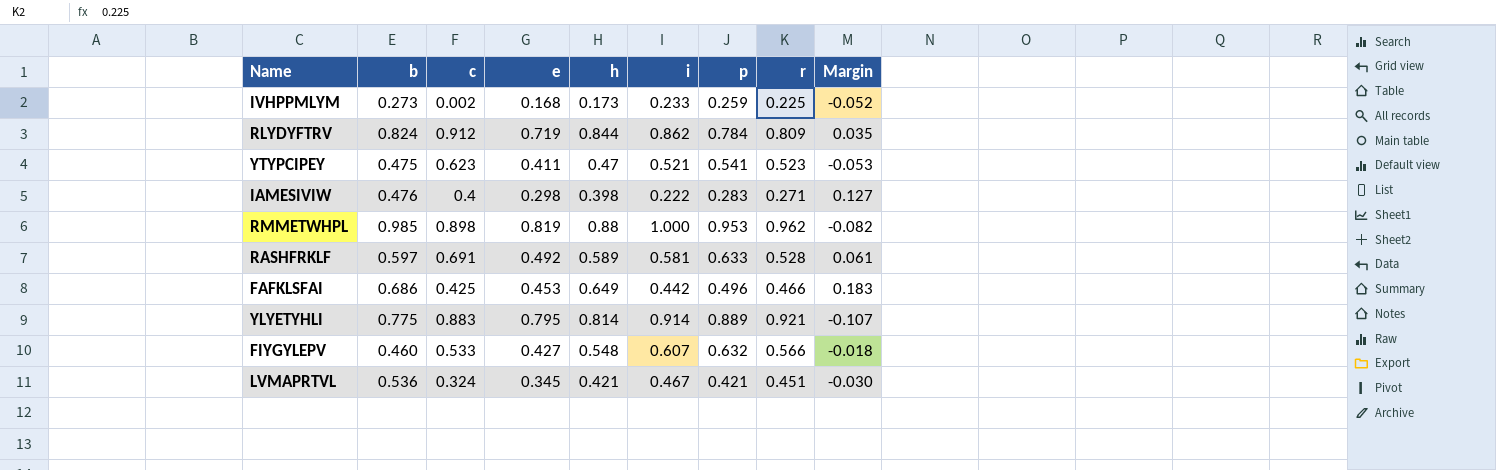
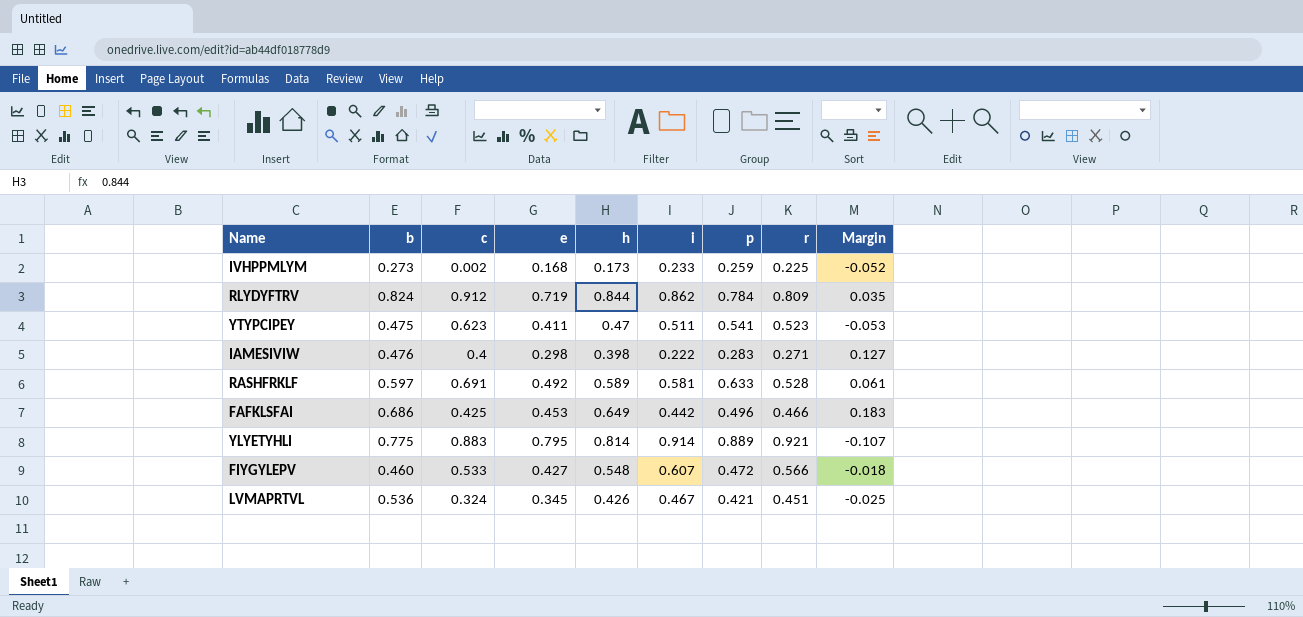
row RMMETWHPL: 0.985 | 0.898 | 0.819 | 0.88 | 1.000 | 0.953 | 0.962 | -0.082 -> none
YTYPCIPEY | i: 0.521 -> 0.511
FIYGYLEPV | p: 0.632 -> 0.472
LVMAPRTVL | h: 0.421 -> 0.426
LVMAPRTVL | Margin: -0.030 -> -0.025

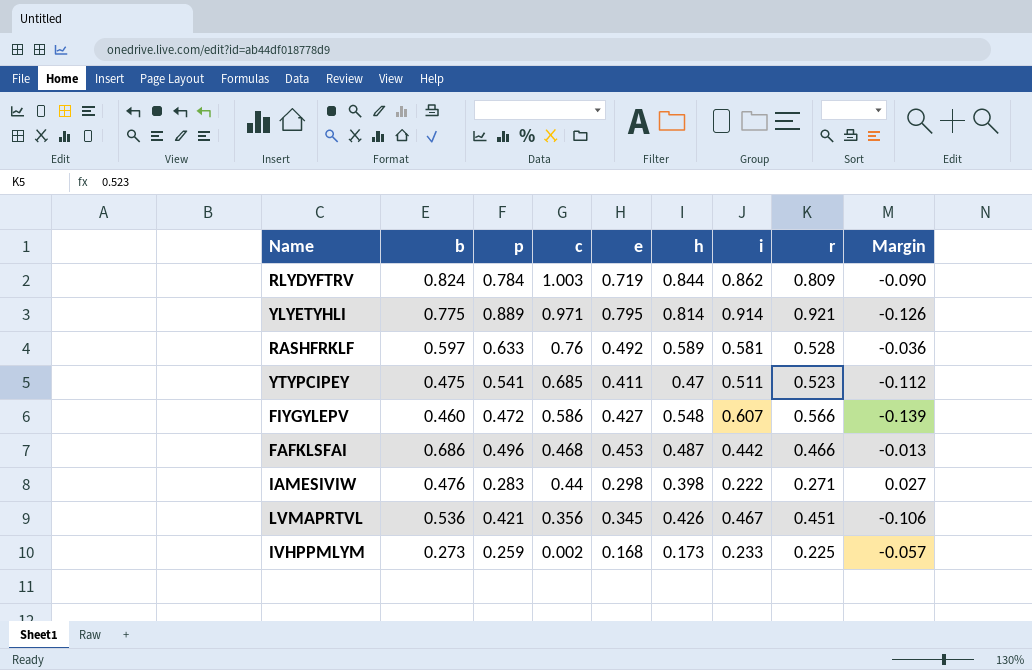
row order: none -> c descending
column p | position: 7 -> 3
column Margin | formula: [h] - [r] -> [e] - [r]
RLYDYFTRV | c: 0.912 -> 1.003
YLYETYHLI | c: 0.883 -> 0.971
RASHFRKLF | c: 0.691 -> 0.76
YTYPCIPEY | c: 0.623 -> 0.685
FIYGYLEPV | c: 0.533 -> 0.586
FAFKLSFAI | c: 0.425 -> 0.468
FAFKLSFAI | h: 0.649 -> 0.487
IAMESIVIW | c: 0.4 -> 0.44
LVMAPRTVL | c: 0.324 -> 0.356

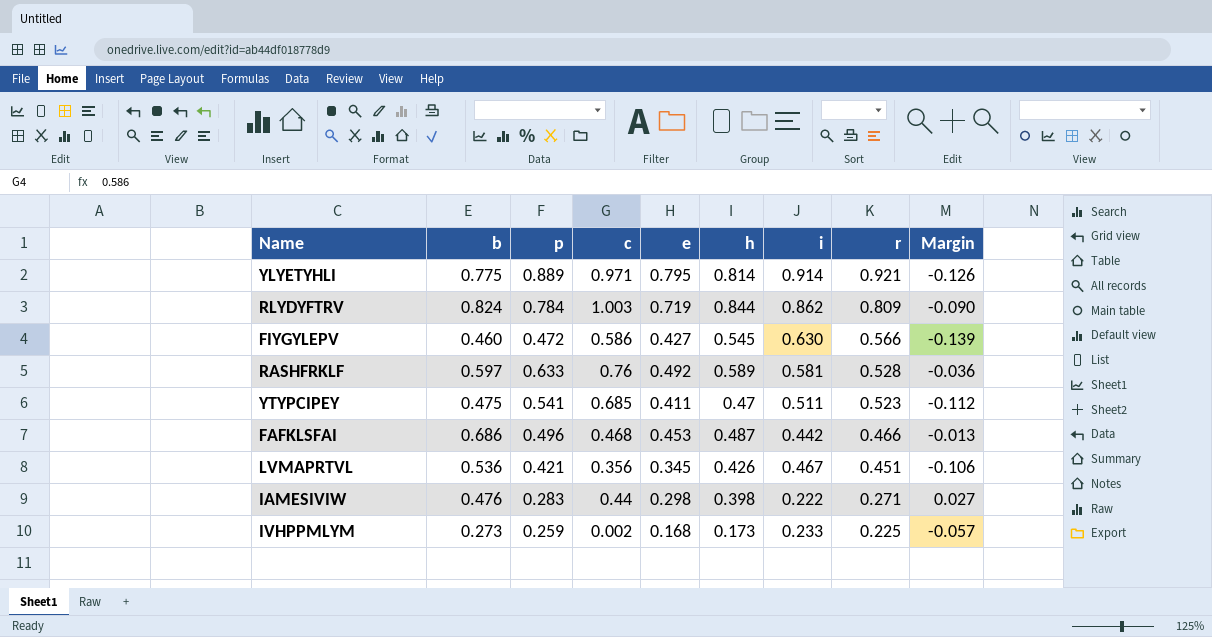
row order: c descending -> r descending
FIYGYLEPV | h: 0.548 -> 0.545
FIYGYLEPV | i: 0.607 -> 0.630

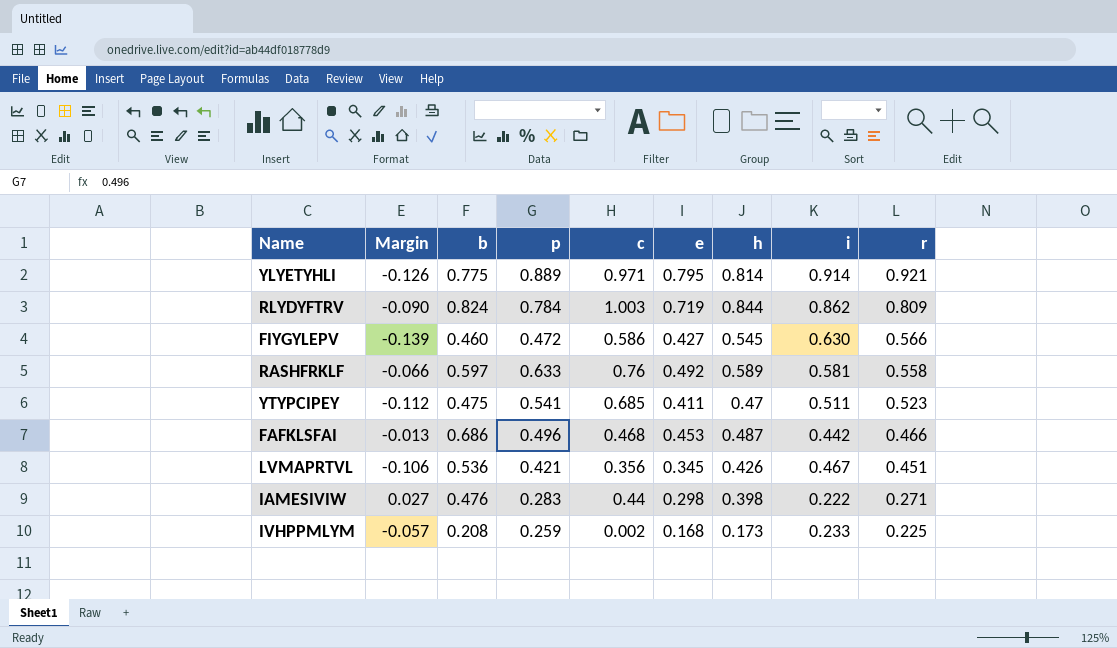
column Margin | position: 9 -> 2
RASHFRKLF | Margin: -0.036 -> -0.066
RASHFRKLF | r: 0.528 -> 0.558
IVHPPMLYM | b: 0.273 -> 0.208

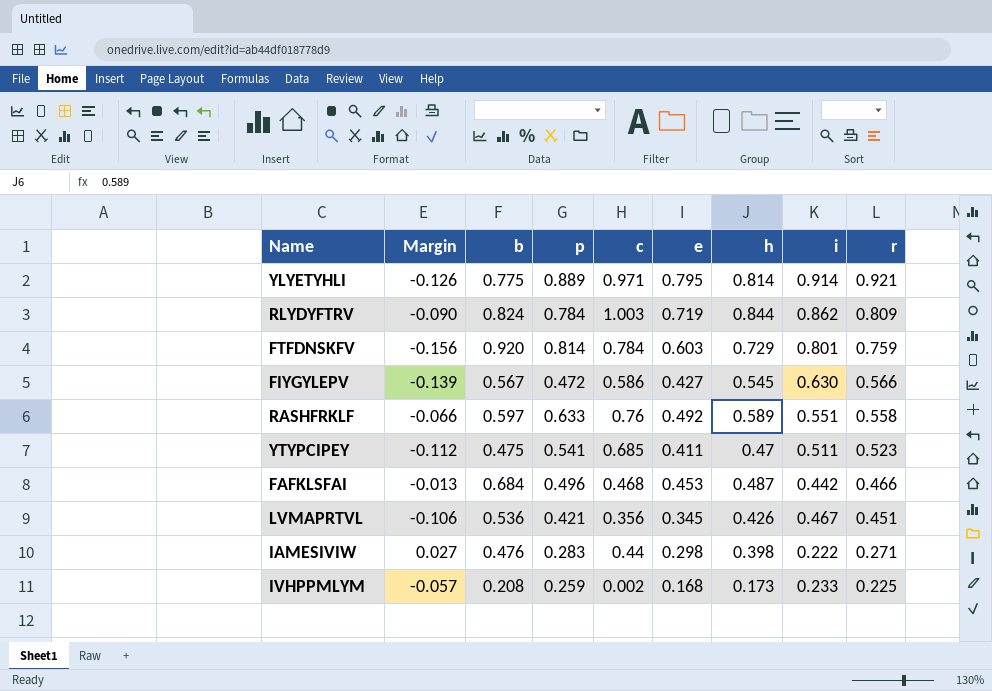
row FTFDNSKFV: none -> -0.156 | 0.920 | 0.814 | 0.784 | 0.603 | 0.729 | 0.801 | 0.759
FIYGYLEPV | b: 0.460 -> 0.567
RASHFRKLF | i: 0.581 -> 0.551
FAFKLSFAI | b: 0.686 -> 0.684

